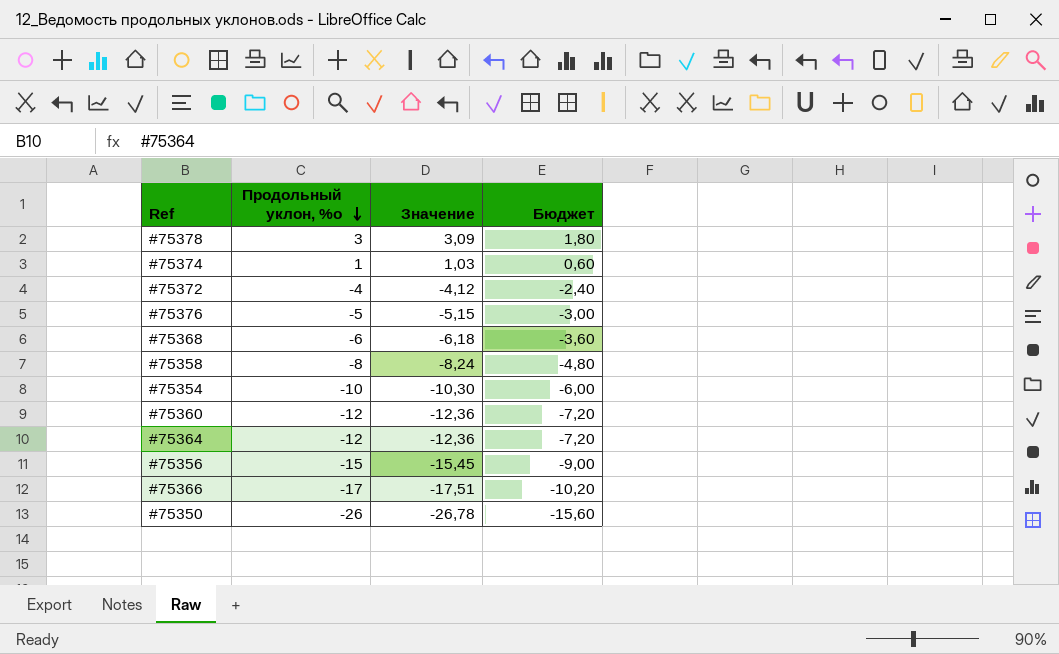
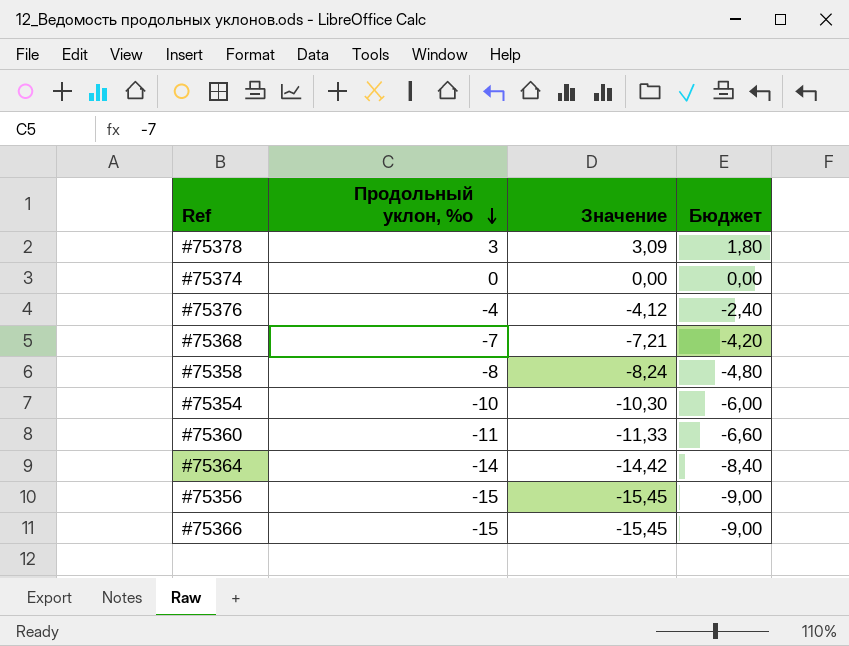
row #75372: -4 | -4,12 | -2,40 -> none
row #75350: -26 | -26,78 | -15,60 -> none
#75374 | Продольный уклон, %о: 1 -> 0
#75374 | Значение: 1,03 -> 0,00
#75374 | Бюджет: 0,60 -> 0,00
#75376 | Продольный уклон, %о: -5 -> -4
#75376 | Значение: -5,15 -> -4,12
#75376 | Бюджет: -3,00 -> -2,40
#75368 | Продольный уклон, %о: -6 -> -7
#75368 | Значение: -6,18 -> -7,21
#75368 | Бюджет: -3,60 -> -4,20
#75360 | Продольный уклон, %о: -12 -> -11
#75360 | Значение: -12,36 -> -11,33
#75360 | Бюджет: -7,20 -> -6,60
#75364 | Продольный уклон, %о: -12 -> -14
#75364 | Значение: -12,36 -> -14,42
#75364 | Бюджет: -7,20 -> -8,40
#75366 | Продольный уклон, %о: -17 -> -15
#75366 | Значение: -17,51 -> -15,45
#75366 | Бюджет: -10,20 -> -9,00

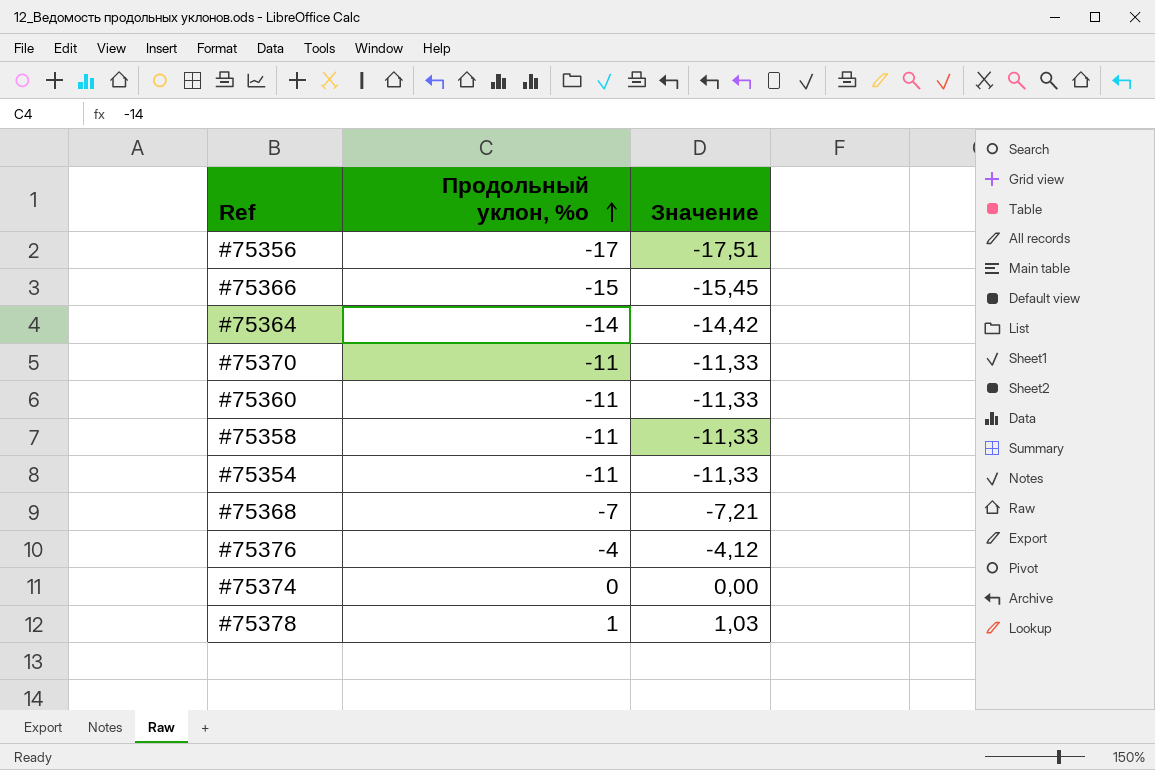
row order: Продольный уклон, %о descending -> Продольный уклон, %о ascending
column Бюджет | formula: [Продольный уклон, %о] * 0,6 -> none
#75356 | Продольный уклон, %о: -15 -> -17
#75356 | Значение: -15,45 -> -17,51
row #75370: none -> -11 | -11,33
#75358 | Продольный уклон, %о: -8 -> -11
#75358 | Значение: -8,24 -> -11,33
#75354 | Продольный уклон, %о: -10 -> -11
#75354 | Значение: -10,30 -> -11,33
#75378 | Продольный уклон, %о: 3 -> 1
#75378 | Значение: 3,09 -> 1,03

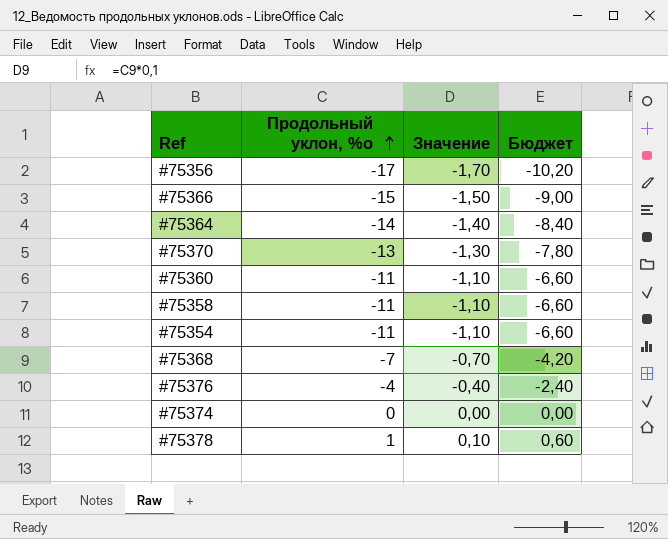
column Значение | formula: [Продольный уклон, %о] * 1,03 -> [Продольный уклон, %о] * 0,1
column Бюджет | formula: none -> [Продольный уклон, %о] * 0,6
#75370 | Продольный уклон, %о: -11 -> -13

